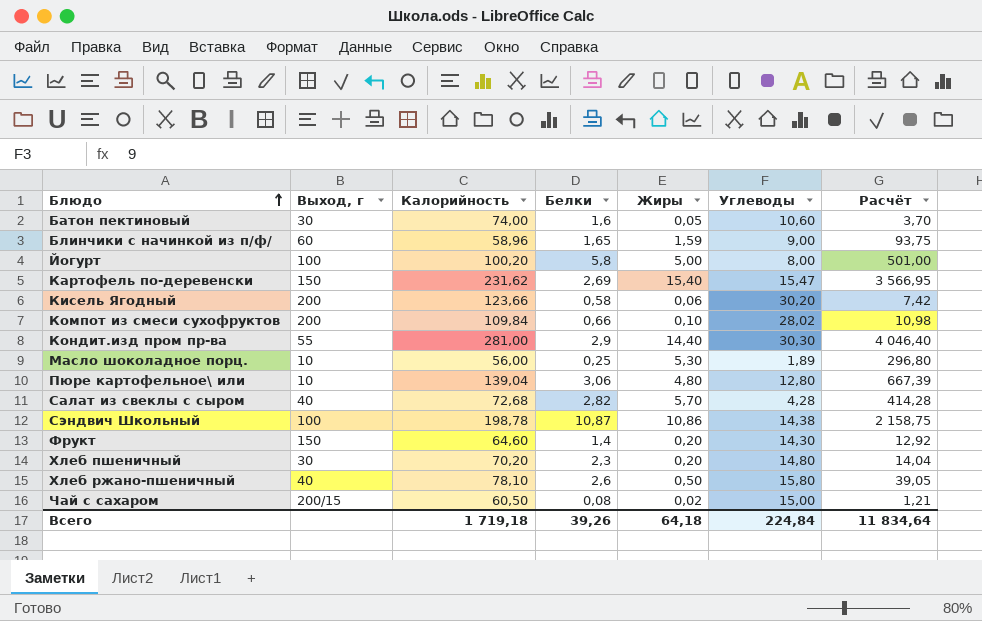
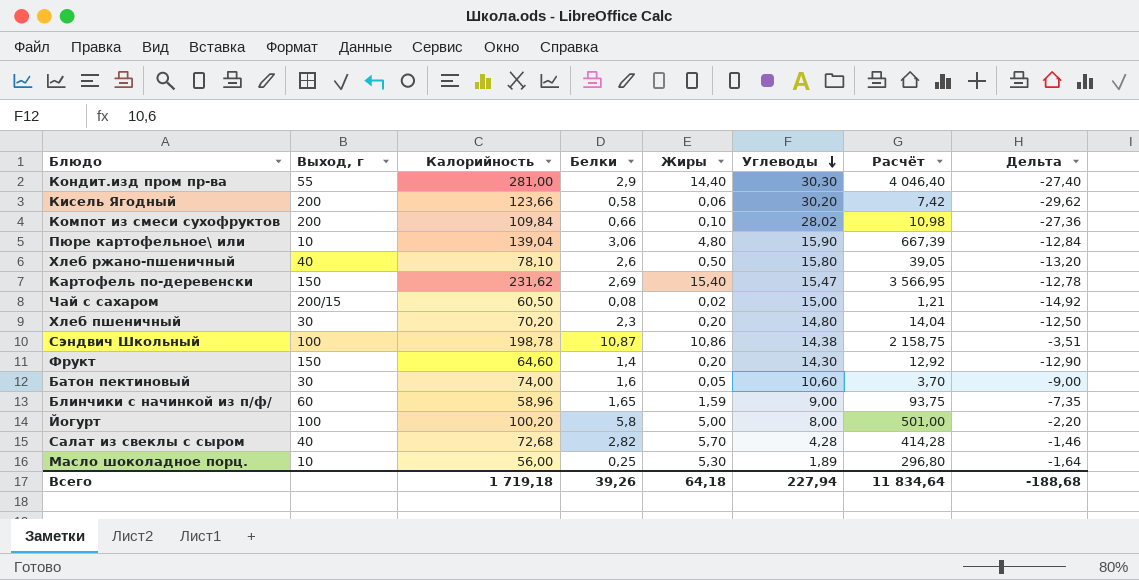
row order: Блюдо ascending -> Углеводы descending
column Дельта | formula: none -> [Белки] - [Углеводы]
Пюре картофельное\ или | Углеводы: 12,80 -> 15,90
Всего | Углеводы: 224,84 -> 227,94

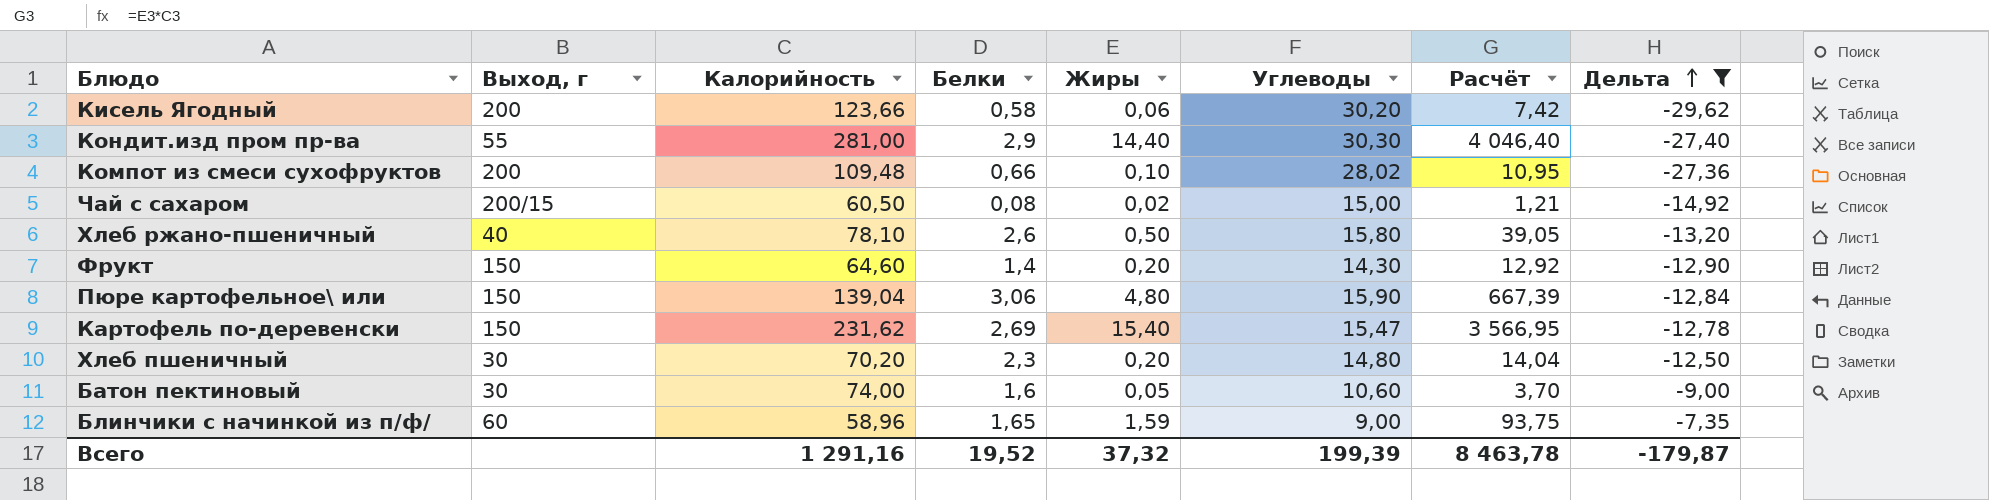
filter: none -> Дельта <= -7,35
row order: Углеводы descending -> Дельта ascending
Компот из смеси сухофруктов | Калорийность: 109,84 -> 109,48
Компот из смеси сухофруктов | Расчёт: 10,98 -> 10,95
Пюре картофельное\ или | Выход, г: 10 -> 150
Всего | Калорийность: 1 719,18 -> 1 291,16
Всего | Белки: 39,26 -> 19,52
Всего | Жиры: 64,18 -> 37,32
Всего | Углеводы: 227,94 -> 199,39
Всего | Расчёт: 11 834,64 -> 8 463,78
Всего | Дельта: -188,68 -> -179,87

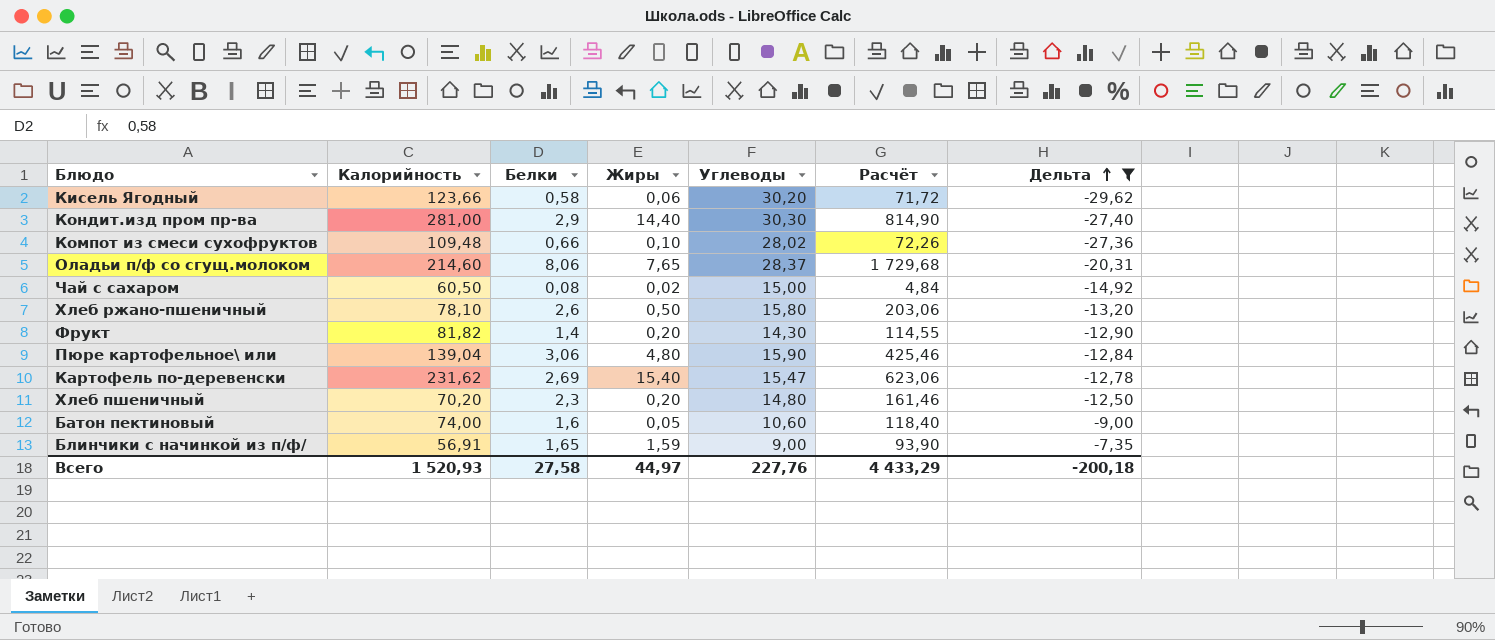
column Выход, г | position: 2 -> none
column Расчёт | formula: [Калорийность] * [Жиры] -> [Калорийность] * [Белки]
row Оладьи п/ф со сгущ.молоком: none -> 214,60 | 8,06 | 7,65 | 28,37 | 1 729,68 | -20,31
Фрукт | Калорийность: 64,60 -> 81,82
Блинчики с начинкой из п/ф/ | Калорийность: 58,96 -> 56,91
Всего | Калорийность: 1 291,16 -> 1 520,93
Всего | Белки: 19,52 -> 27,58
Всего | Жиры: 37,32 -> 44,97
Всего | Углеводы: 199,39 -> 227,76
Всего | Расчёт: 8 463,78 -> 4 433,29
Всего | Дельта: -179,87 -> -200,18

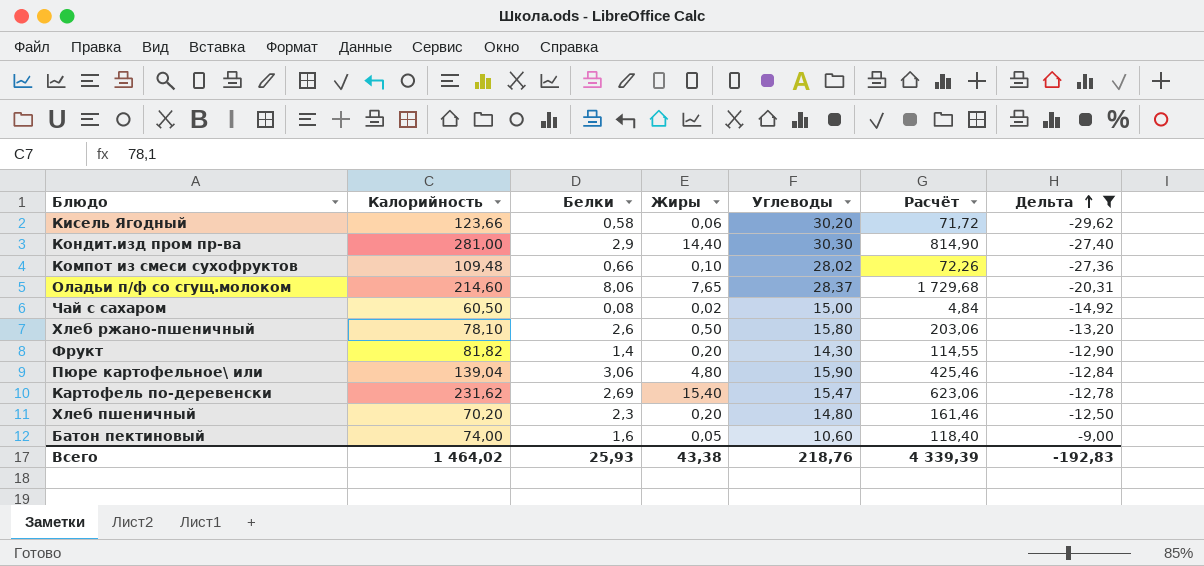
row Блинчики с начинкой из п/ф/: 56,91 | 1,65 | 1,59 | 9,00 | 93,90 | -7,35 -> none
Всего | Калорийность: 1 520,93 -> 1 464,02
Всего | Белки: 27,58 -> 25,93
Всего | Жиры: 44,97 -> 43,38
Всего | Углеводы: 227,76 -> 218,76
Всего | Расчёт: 4 433,29 -> 4 339,39
Всего | Дельта: -200,18 -> -192,83

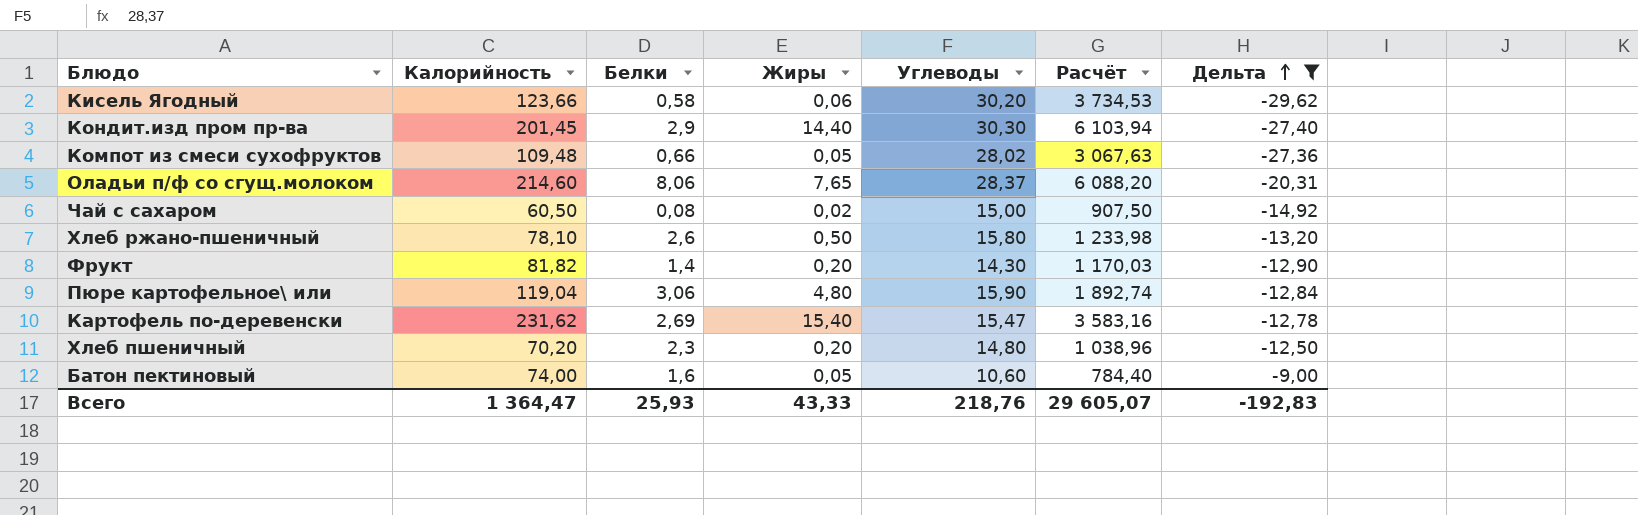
column Расчёт | formula: [Калорийность] * [Белки] -> [Калорийность] * [Углеводы]
Кондит.изд пром пр-ва | Калорийность: 281,00 -> 201,45
Компот из смеси сухофруктов | Жиры: 0,10 -> 0,05
Пюре картофельное\ или | Калорийность: 139,04 -> 119,04
Всего | Калорийность: 1 464,02 -> 1 364,47
Всего | Жиры: 43,38 -> 43,33
Всего | Расчёт: 4 339,39 -> 29 605,07

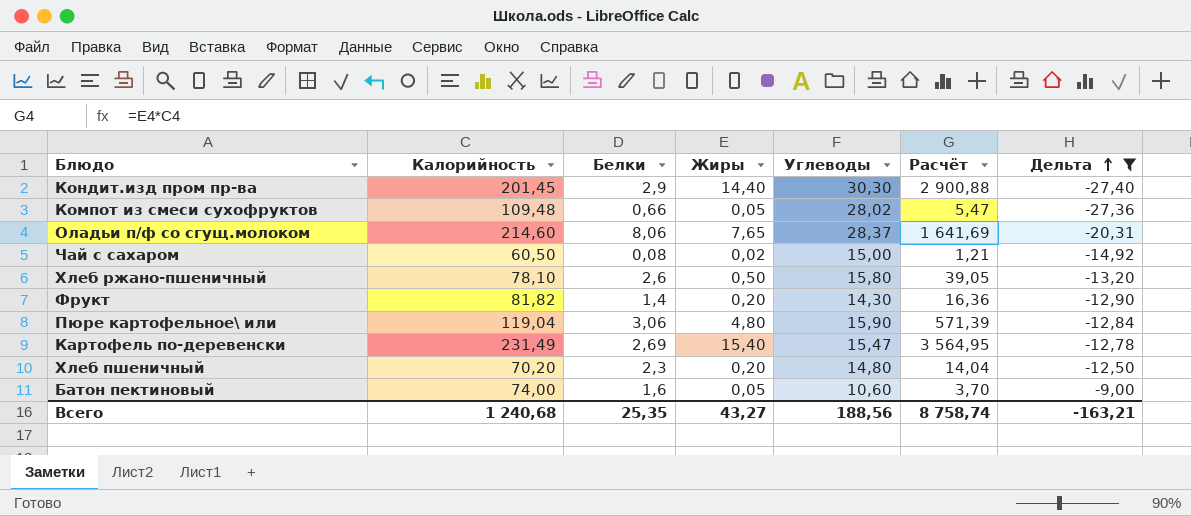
column Расчёт | formula: [Калорийность] * [Углеводы] -> [Калорийность] * [Жиры]
row Кисель Ягодный: 123,66 | 0,58 | 0,06 | 30,20 | 3 734,53 | -29,62 -> none
Картофель по-деревенски | Калорийность: 231,62 -> 231,49
Всего | Калорийность: 1 364,47 -> 1 240,68
Всего | Белки: 25,93 -> 25,35
Всего | Жиры: 43,33 -> 43,27
Всего | Углеводы: 218,76 -> 188,56
Всего | Расчёт: 29 605,07 -> 8 758,74
Всего | Дельта: -192,83 -> -163,21

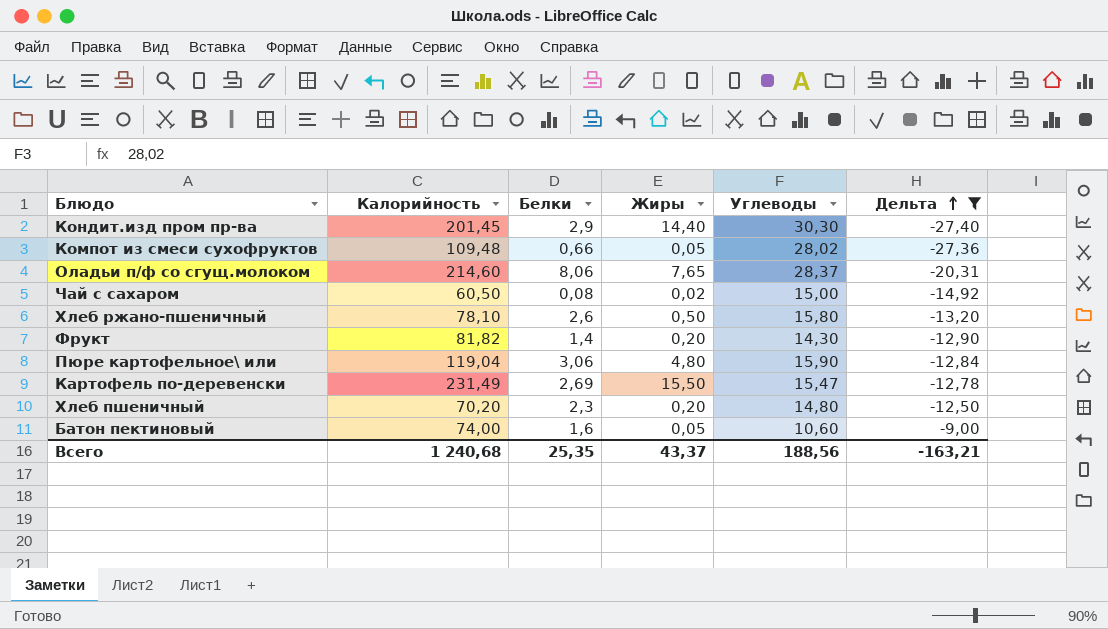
column Расчёт | formula: [Калорийность] * [Жиры] -> none
Картофель по-деревенски | Жиры: 15,40 -> 15,50
Всего | Жиры: 43,27 -> 43,37

